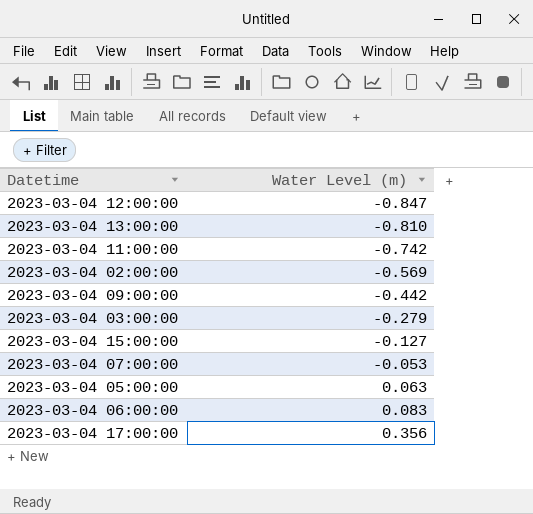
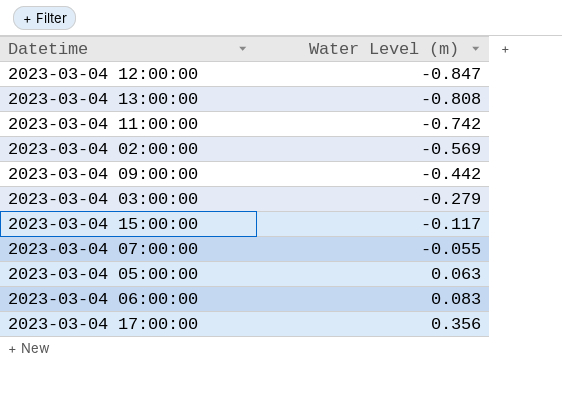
2023-03-04 13:00:00 | Water Level (m): -0.810 -> -0.808
2023-03-04 15:00:00 | Water Level (m): -0.127 -> -0.117
2023-03-04 07:00:00 | Water Level (m): -0.053 -> -0.055

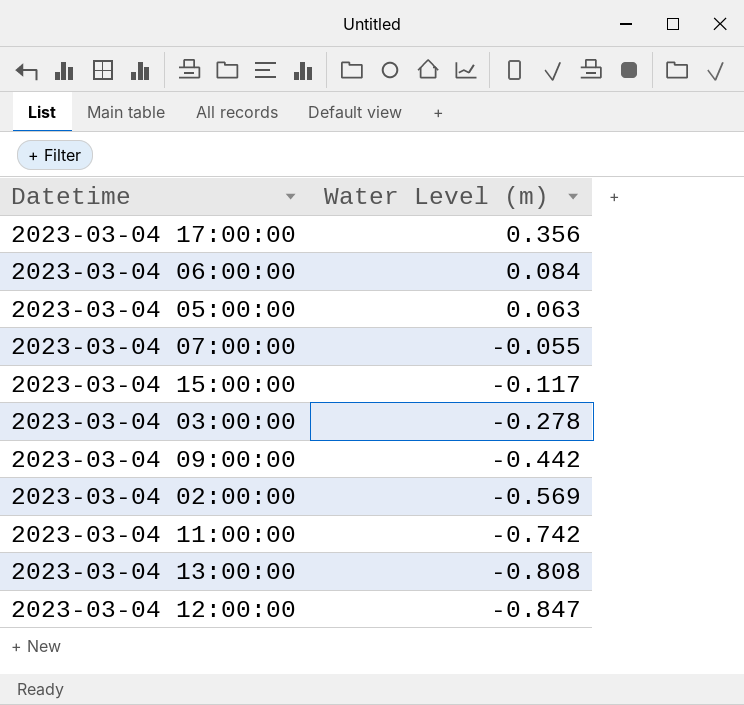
row order: Water Level (m) ascending -> Water Level (m) descending
2023-03-04 06:00:00 | Water Level (m): 0.083 -> 0.084
2023-03-04 03:00:00 | Water Level (m): -0.279 -> -0.278

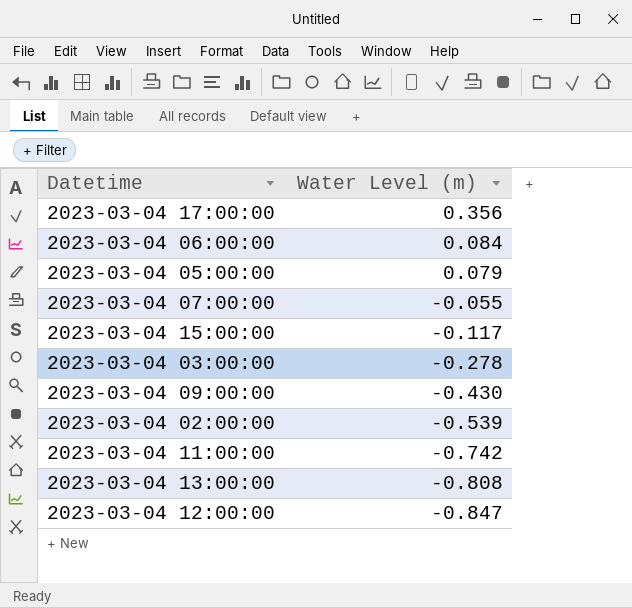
2023-03-04 05:00:00 | Water Level (m): 0.063 -> 0.079
2023-03-04 09:00:00 | Water Level (m): -0.442 -> -0.430
2023-03-04 02:00:00 | Water Level (m): -0.569 -> -0.539

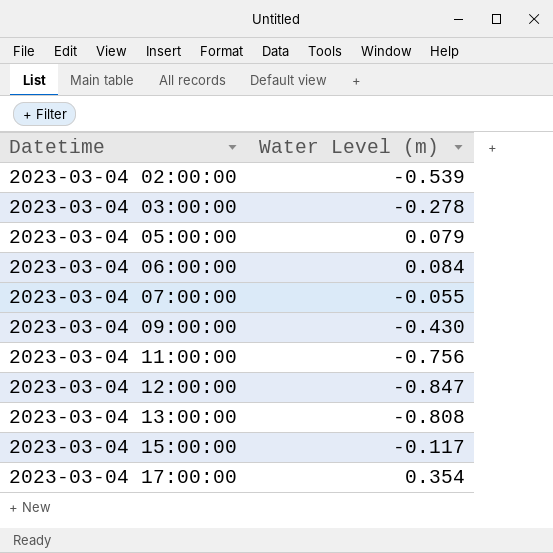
row order: Water Level (m) descending -> Datetime ascending
2023-03-04 11:00:00 | Water Level (m): -0.742 -> -0.756
2023-03-04 17:00:00 | Water Level (m): 0.356 -> 0.354

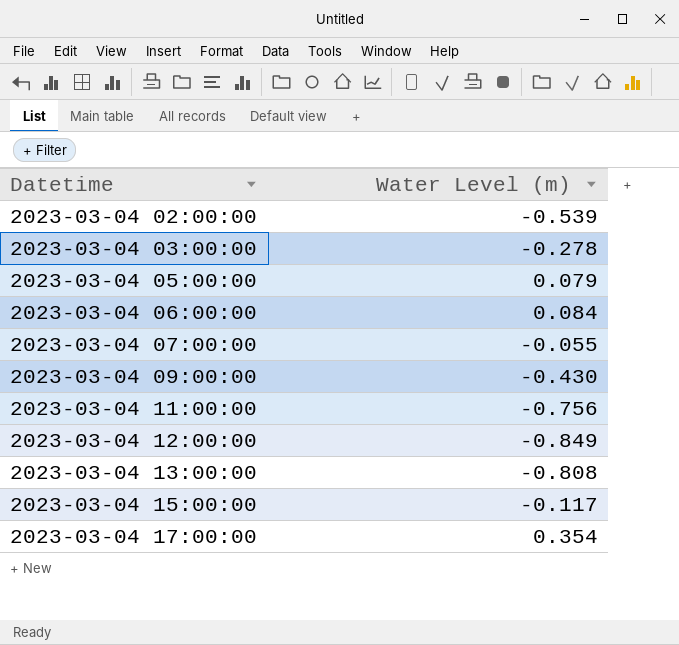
2023-03-04 12:00:00 | Water Level (m): -0.847 -> -0.849

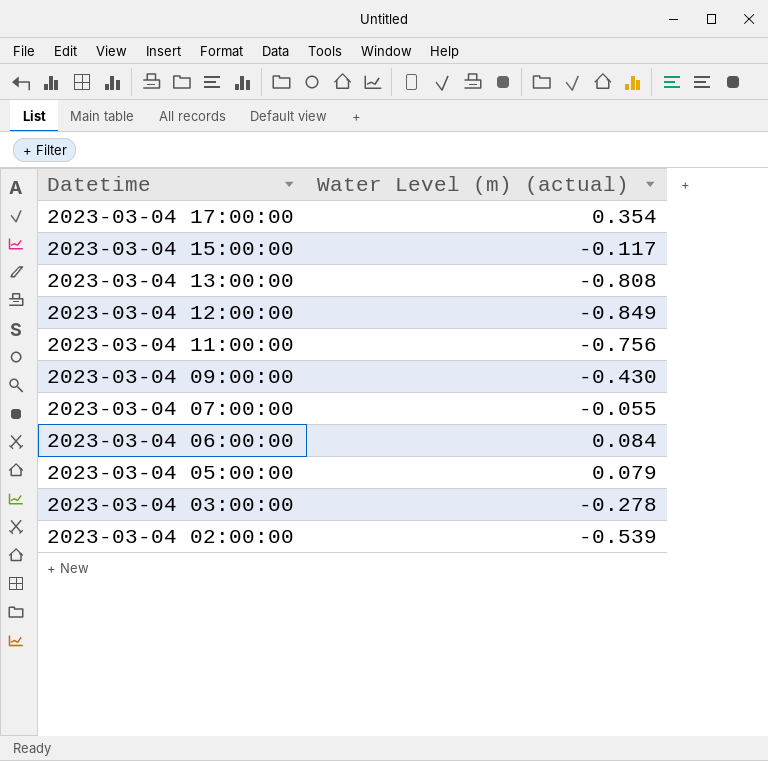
row order: Datetime ascending -> Datetime descending
column name: Water Level (m) -> Water Level (m) (actual)

